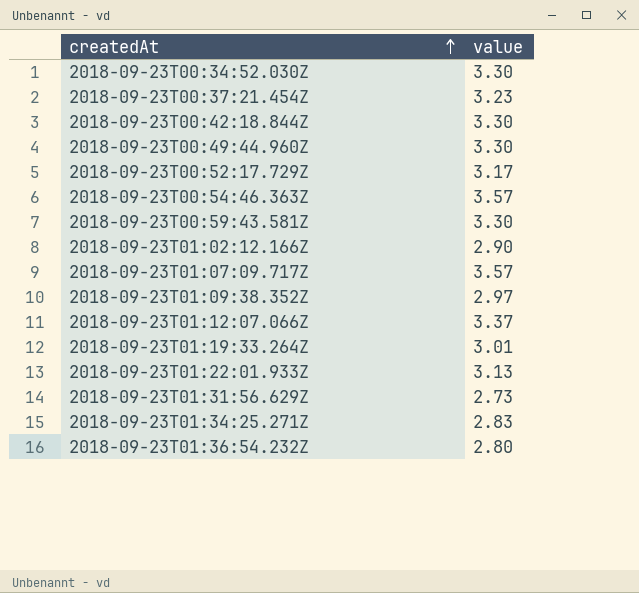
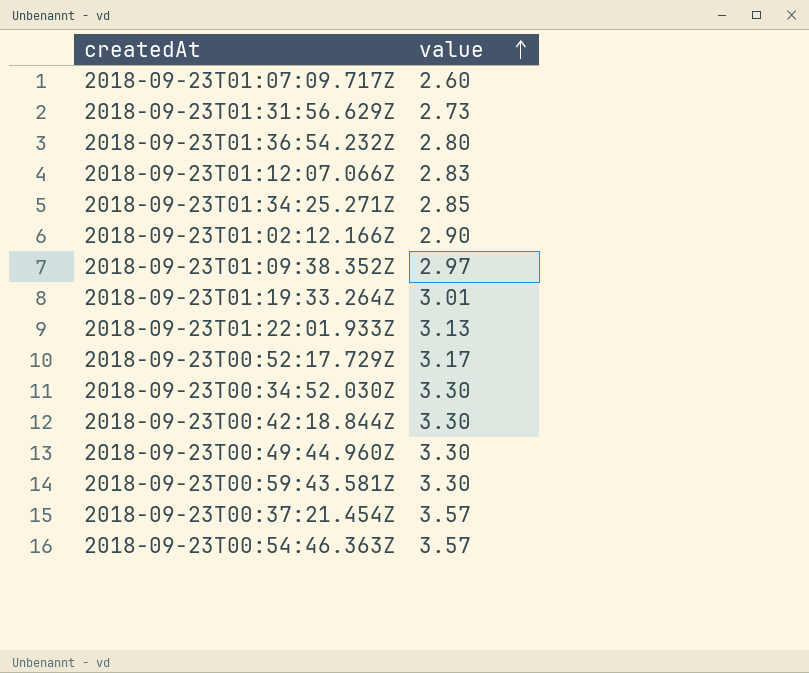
row order: createdAt ascending -> value ascending
2018-09-23T01:07:09.717Z | value: 3.57 -> 2.60
2018-09-23T01:12:07.066Z | value: 3.37 -> 2.83
2018-09-23T01:34:25.271Z | value: 2.83 -> 2.85
2018-09-23T00:37:21.454Z | value: 3.23 -> 3.57

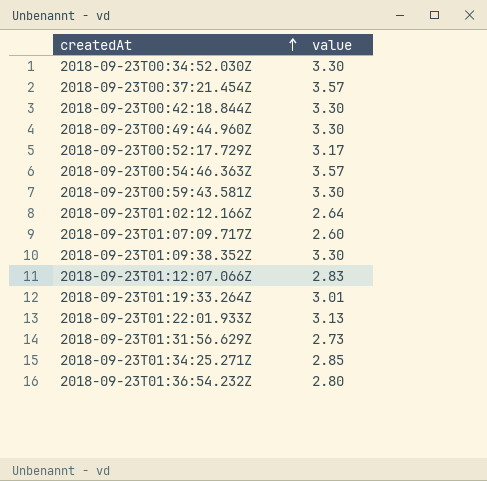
row order: value ascending -> createdAt ascending
2018-09-23T01:02:12.166Z | value: 2.90 -> 2.64
2018-09-23T01:09:38.352Z | value: 2.97 -> 3.30

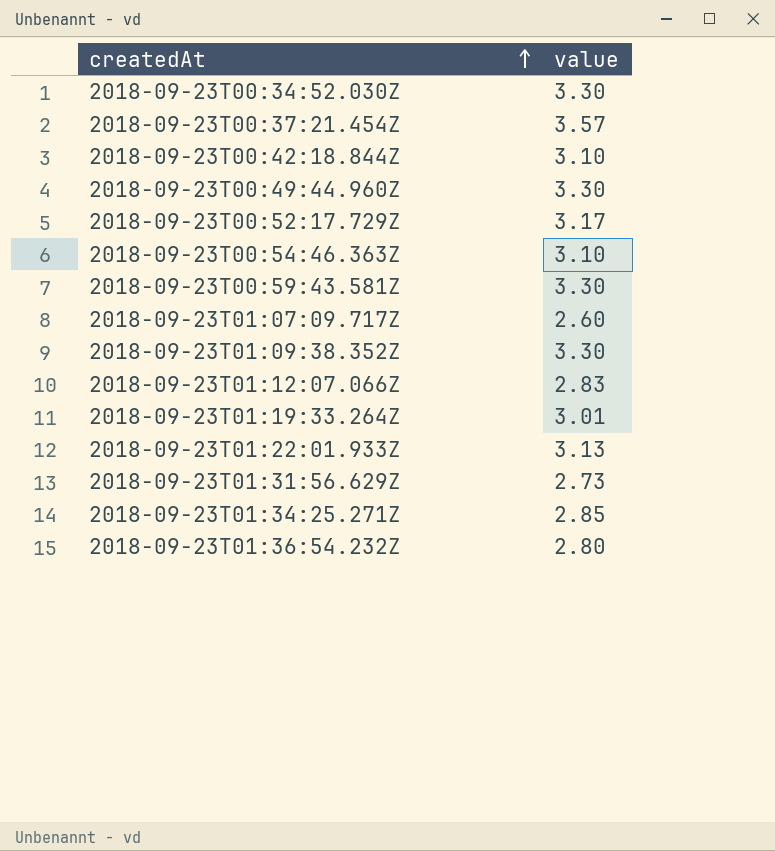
row 2018-09-23T01:02:12.166Z: 2.64 -> none
2018-09-23T00:42:18.844Z | value: 3.30 -> 3.10
2018-09-23T00:54:46.363Z | value: 3.57 -> 3.10

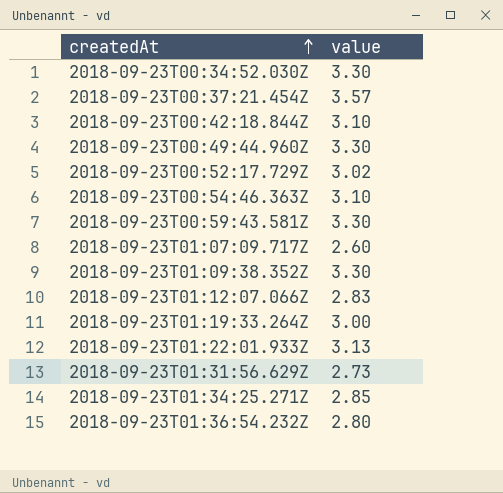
2018-09-23T00:52:17.729Z | value: 3.17 -> 3.02
2018-09-23T01:19:33.264Z | value: 3.01 -> 3.00

